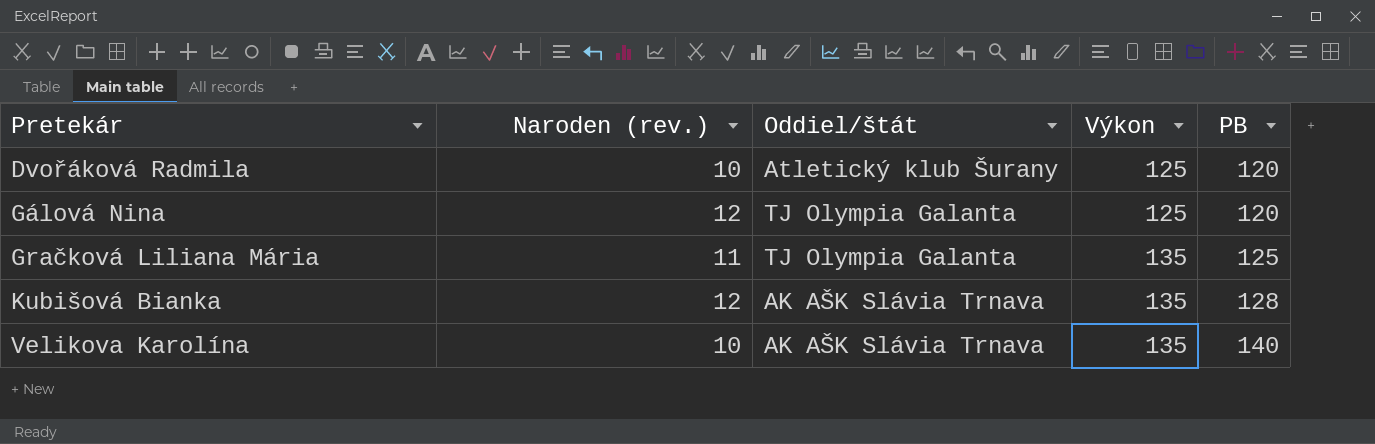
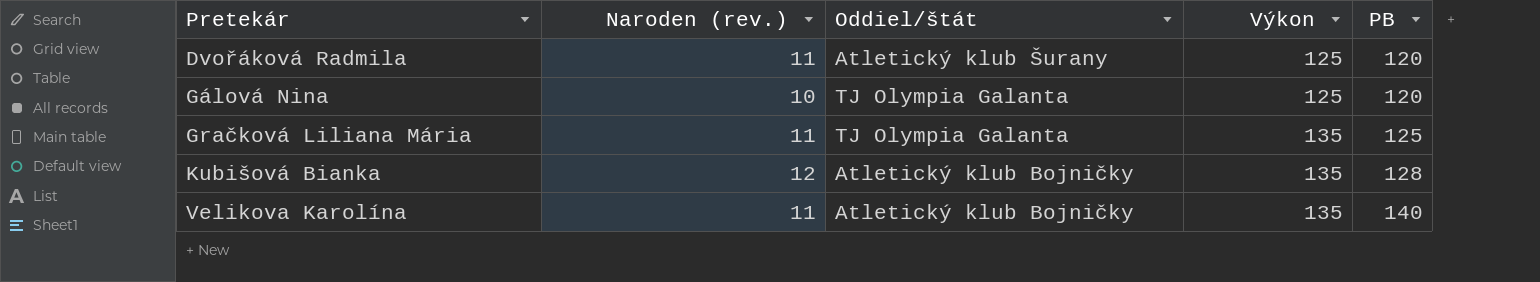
Dvořáková Radmila | Naroden (rev.): 10 -> 11
Gálová Nina | Naroden (rev.): 12 -> 10
Kubišová Bianka | Oddiel/štát: AK AŠK Slávia Trnava -> Atletický klub Bojničky
Velikova Karolína | Naroden (rev.): 10 -> 11
Velikova Karolína | Oddiel/štát: AK AŠK Slávia Trnava -> Atletický klub Bojničky

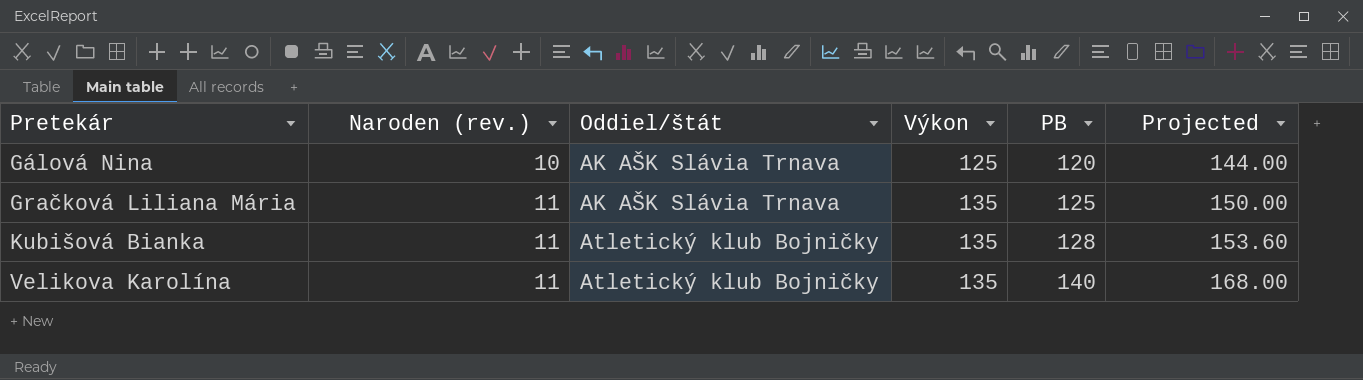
column Projected | formula: none -> [PB] * 1.2
row Dvořáková Radmila: 11 | Atletický klub Šurany | 125 | 120 -> none
Gálová Nina | Oddiel/štát: TJ Olympia Galanta -> AK AŠK Slávia Trnava
Gračková Liliana Mária | Oddiel/štát: TJ Olympia Galanta -> AK AŠK Slávia Trnava
Kubišová Bianka | Naroden (rev.): 12 -> 11

